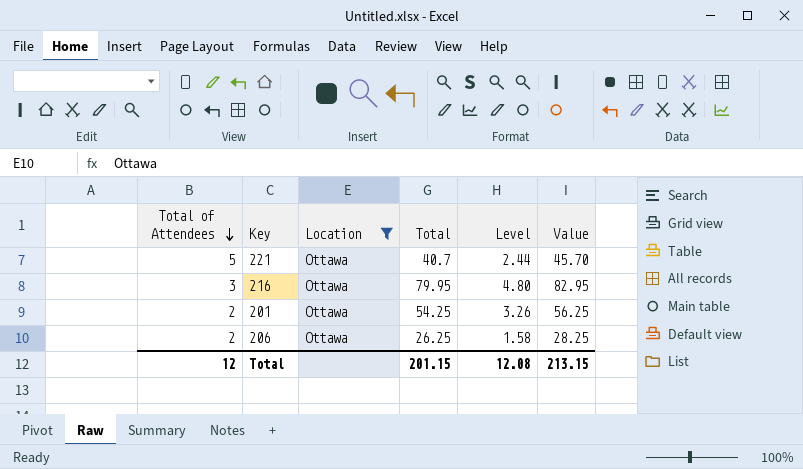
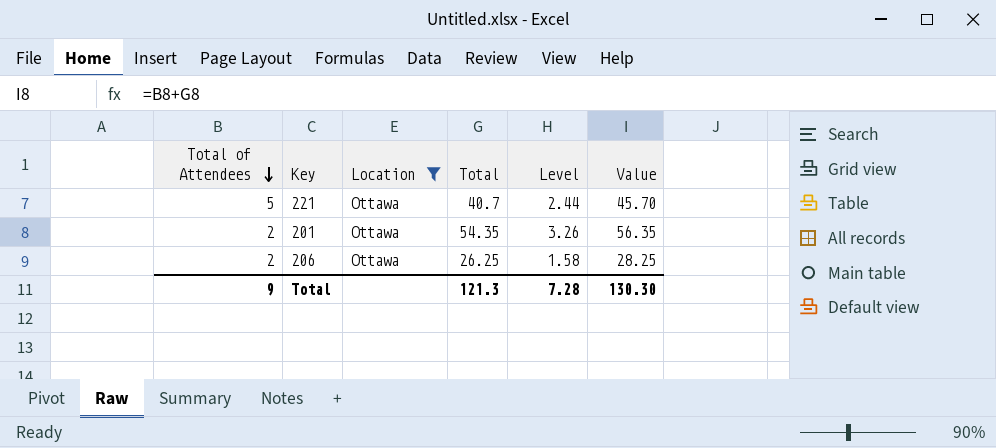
row 216: 3 | Ottawa | 79.95 | 4.80 | 82.95 -> none
201 | Total: 54.25 -> 54.35
201 | Value: 56.25 -> 56.35
Total | Total of Attendees: 12 -> 9
Total | Total: 201.15 -> 121.3
Total | Level: 12.08 -> 7.28
Total | Value: 213.15 -> 130.30

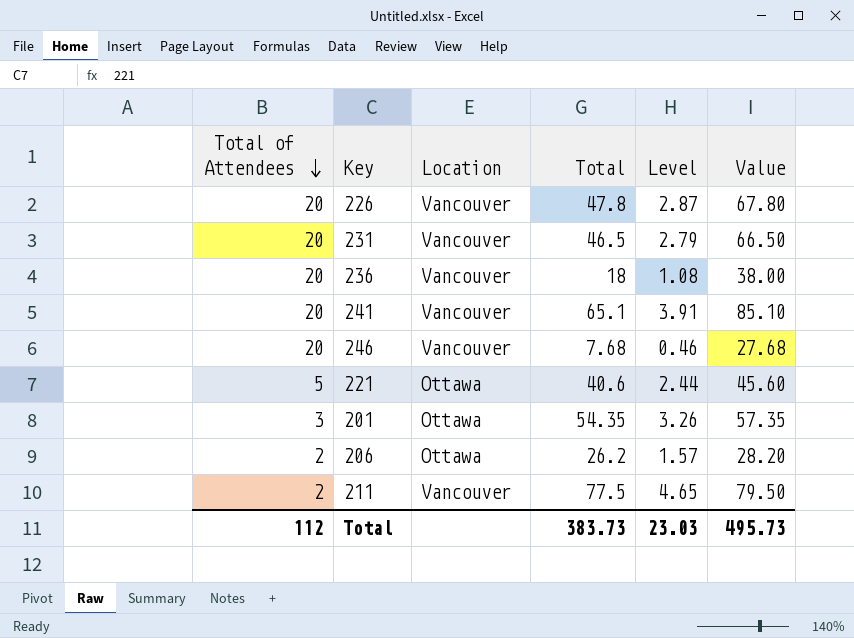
filter: Location = Ottawa -> none
221 | Total: 40.7 -> 40.6
221 | Value: 45.70 -> 45.60
201 | Total of Attendees: 2 -> 3
201 | Value: 56.35 -> 57.35
206 | Total: 26.25 -> 26.2
206 | Level: 1.58 -> 1.57
206 | Value: 28.25 -> 28.20
Total | Total of Attendees: 9 -> 112
Total | Total: 121.3 -> 383.73
Total | Level: 7.28 -> 23.03
Total | Value: 130.30 -> 495.73

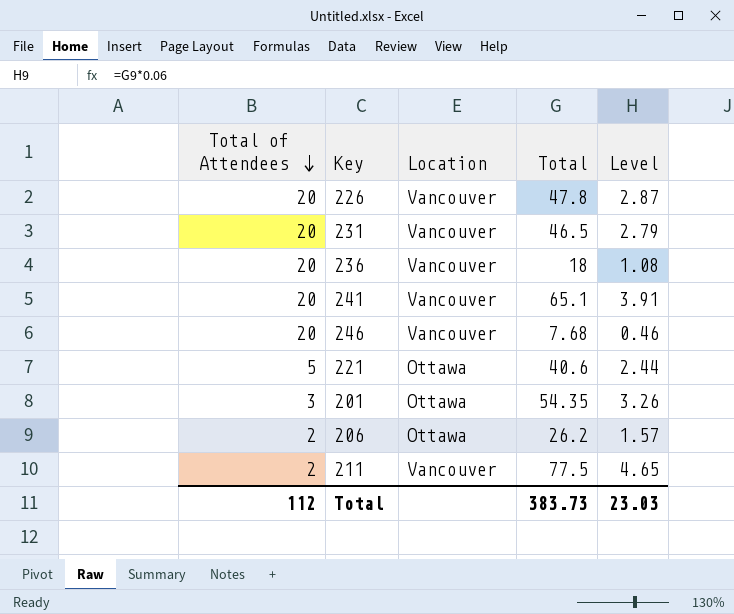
column Value | formula: [Total of Attendees] + [Total] -> none

